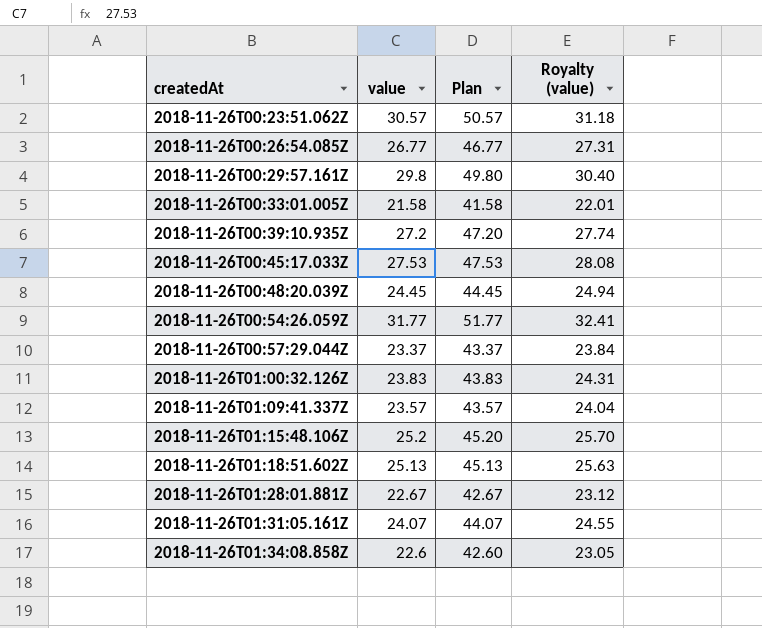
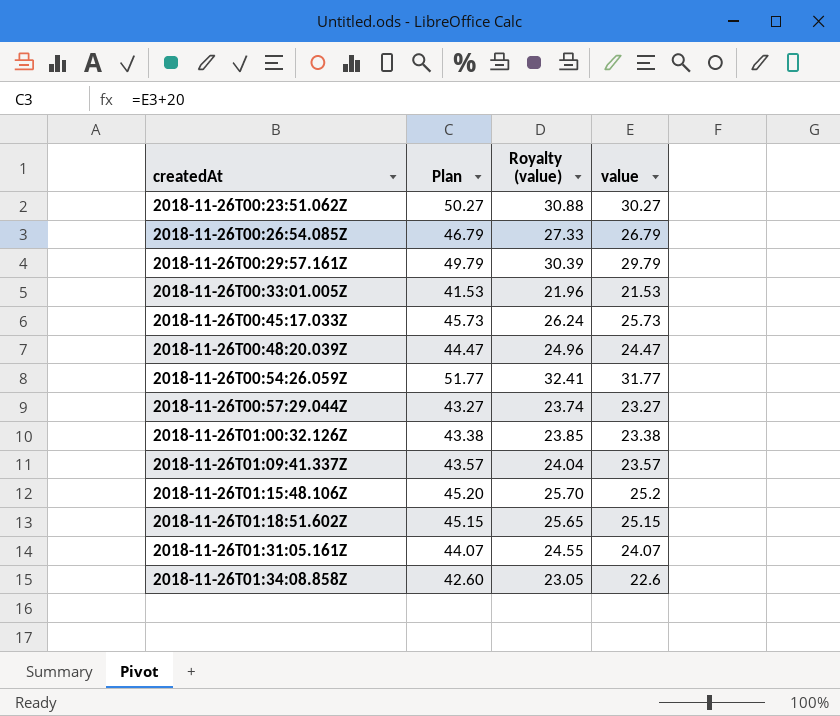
column value | position: 2 -> 4
row 2018-11-26T00:39:10.935Z: 27.2 | 47.20 | 27.74 -> none
row 2018-11-26T01:28:01.881Z: 22.67 | 42.67 | 23.12 -> none
2018-11-26T00:23:51.062Z | Plan: 50.57 -> 50.27
2018-11-26T00:23:51.062Z | Royalty (value): 31.18 -> 30.88
2018-11-26T00:23:51.062Z | value: 30.57 -> 30.27
2018-11-26T00:26:54.085Z | Plan: 46.77 -> 46.79
2018-11-26T00:26:54.085Z | Royalty (value): 27.31 -> 27.33
2018-11-26T00:26:54.085Z | value: 26.77 -> 26.79
2018-11-26T00:29:57.161Z | Plan: 49.80 -> 49.79
2018-11-26T00:29:57.161Z | Royalty (value): 30.40 -> 30.39
2018-11-26T00:29:57.161Z | value: 29.8 -> 29.79
2018-11-26T00:33:01.005Z | Plan: 41.58 -> 41.53
2018-11-26T00:33:01.005Z | Royalty (value): 22.01 -> 21.96
2018-11-26T00:33:01.005Z | value: 21.58 -> 21.53
2018-11-26T00:45:17.033Z | Plan: 47.53 -> 45.73
2018-11-26T00:45:17.033Z | Royalty (value): 28.08 -> 26.24
2018-11-26T00:45:17.033Z | value: 27.53 -> 25.73
2018-11-26T00:48:20.039Z | Plan: 44.45 -> 44.47
2018-11-26T00:48:20.039Z | Royalty (value): 24.94 -> 24.96
2018-11-26T00:48:20.039Z | value: 24.45 -> 24.47
2018-11-26T00:57:29.044Z | Plan: 43.37 -> 43.27
2018-11-26T00:57:29.044Z | Royalty (value): 23.84 -> 23.74
2018-11-26T00:57:29.044Z | value: 23.37 -> 23.27
2018-11-26T01:00:32.126Z | Plan: 43.83 -> 43.38
2018-11-26T01:00:32.126Z | Royalty (value): 24.31 -> 23.85
2018-11-26T01:00:32.126Z | value: 23.83 -> 23.38
2018-11-26T01:18:51.602Z | Plan: 45.13 -> 45.15
2018-11-26T01:18:51.602Z | Royalty (value): 25.63 -> 25.65
2018-11-26T01:18:51.602Z | value: 25.13 -> 25.15

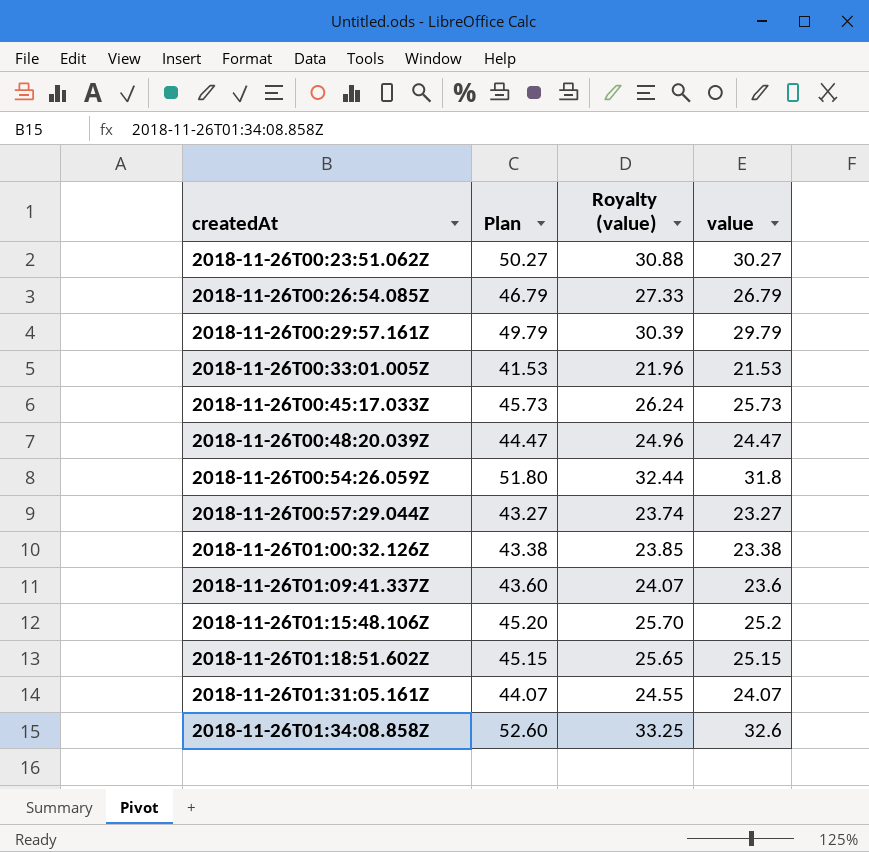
2018-11-26T00:54:26.059Z | Plan: 51.77 -> 51.80
2018-11-26T00:54:26.059Z | Royalty (value): 32.41 -> 32.44
2018-11-26T00:54:26.059Z | value: 31.77 -> 31.8
2018-11-26T01:09:41.337Z | Plan: 43.57 -> 43.60
2018-11-26T01:09:41.337Z | Royalty (value): 24.04 -> 24.07
2018-11-26T01:09:41.337Z | value: 23.57 -> 23.6
2018-11-26T01:34:08.858Z | Plan: 42.60 -> 52.60
2018-11-26T01:34:08.858Z | Royalty (value): 23.05 -> 33.25
2018-11-26T01:34:08.858Z | value: 22.6 -> 32.6

